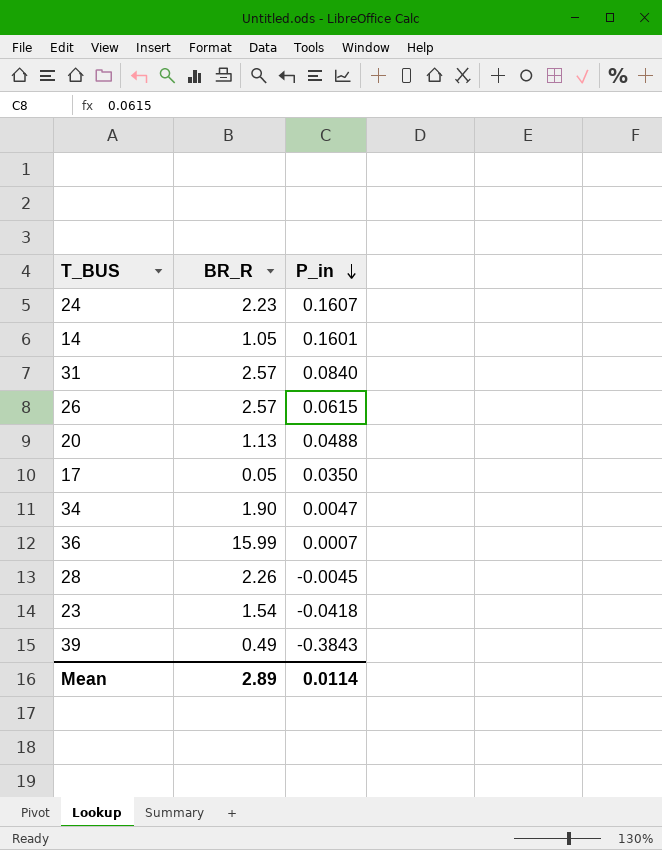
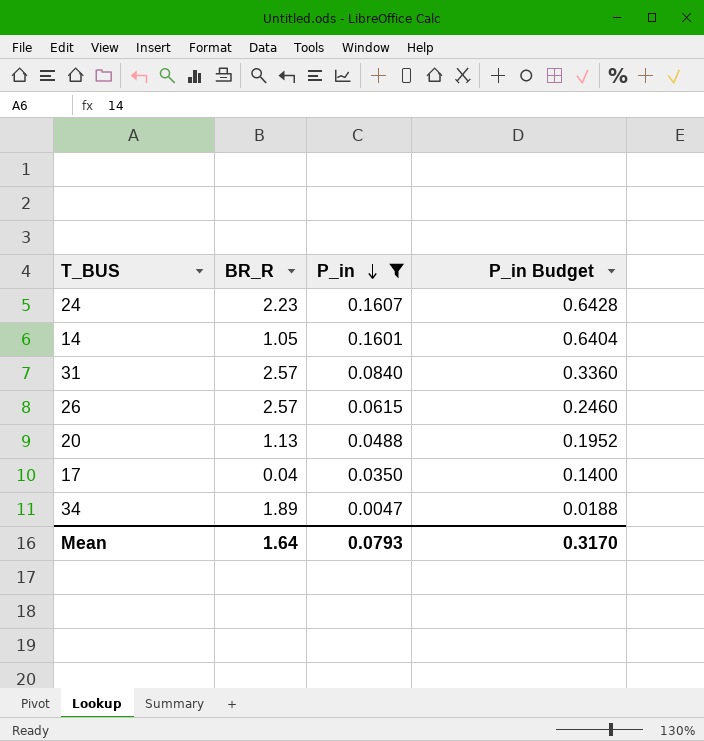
filter: none -> P_in >= 0.0047
column P_in Budget | formula: none -> [P_in] * 4
17 | BR_R: 0.05 -> 0.04
34 | BR_R: 1.90 -> 1.89
Mean | BR_R: 2.89 -> 1.64
Mean | P_in: 0.0114 -> 0.0793

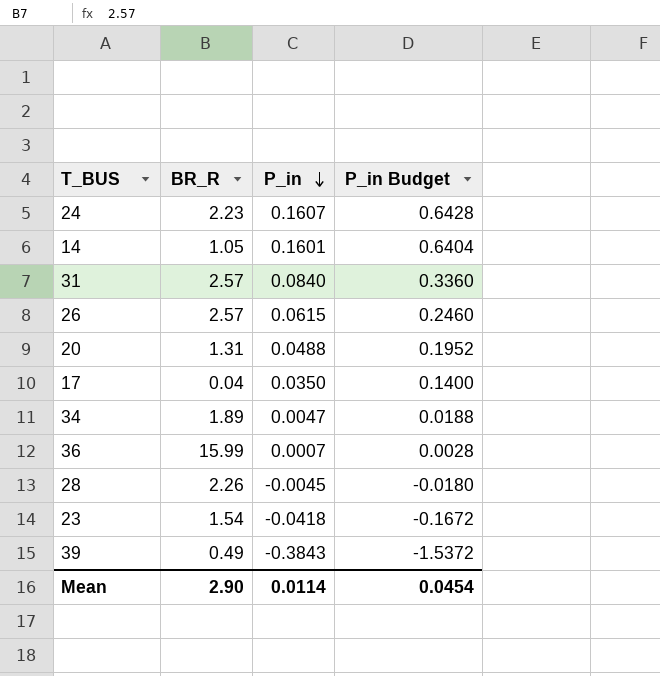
filter: P_in >= 0.0047 -> none
20 | BR_R: 1.13 -> 1.31
Mean | BR_R: 1.64 -> 2.90
Mean | P_in: 0.0793 -> 0.0114
Mean | P_in Budget: 0.3170 -> 0.0454

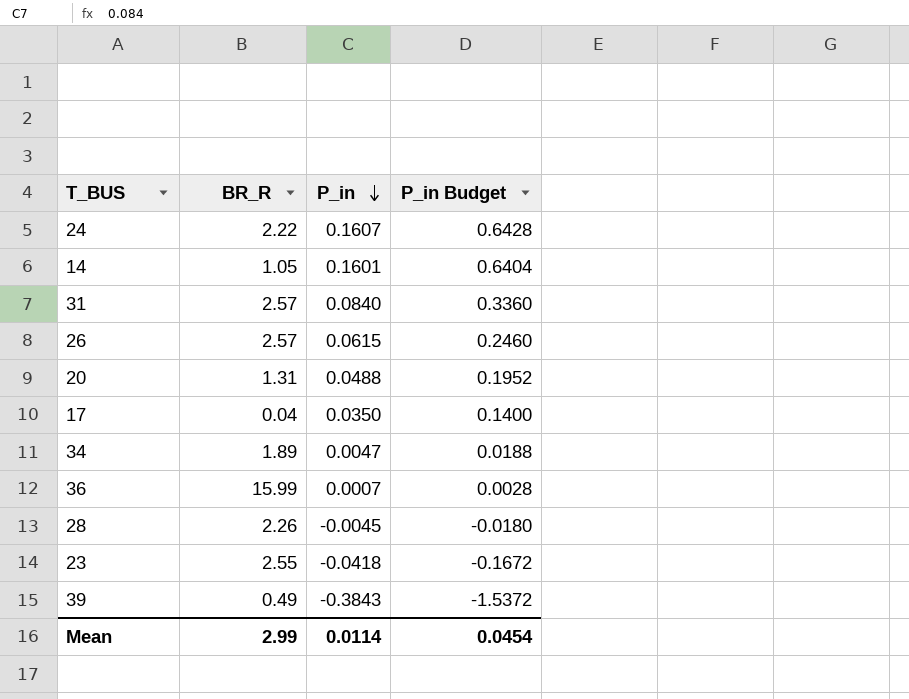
24 | BR_R: 2.23 -> 2.22
23 | BR_R: 1.54 -> 2.55
Mean | BR_R: 2.90 -> 2.99

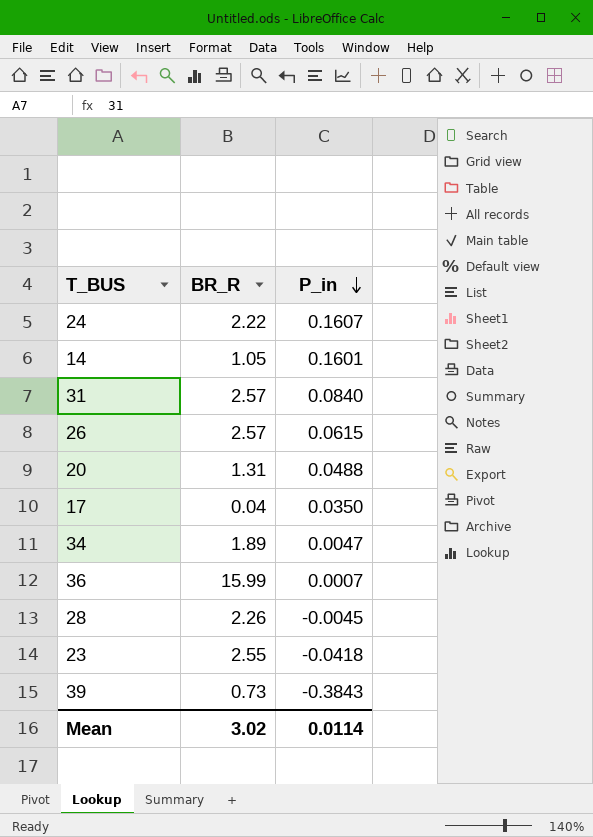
column P_in Budget | formula: [P_in] * 4 -> none
39 | BR_R: 0.49 -> 0.73
Mean | BR_R: 2.99 -> 3.02

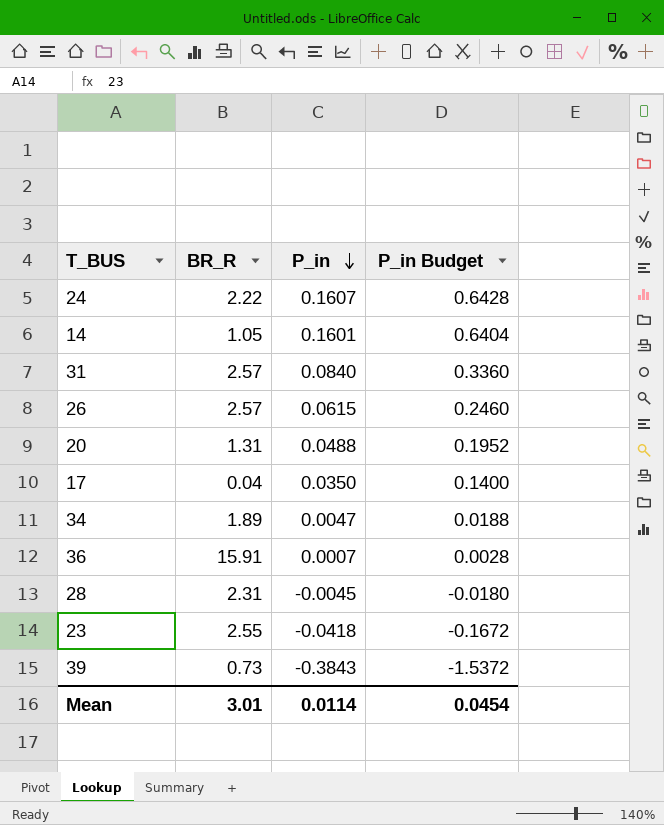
column P_in Budget | formula: none -> [P_in] * 4
36 | BR_R: 15.99 -> 15.91
28 | BR_R: 2.26 -> 2.31
Mean | BR_R: 3.02 -> 3.01

